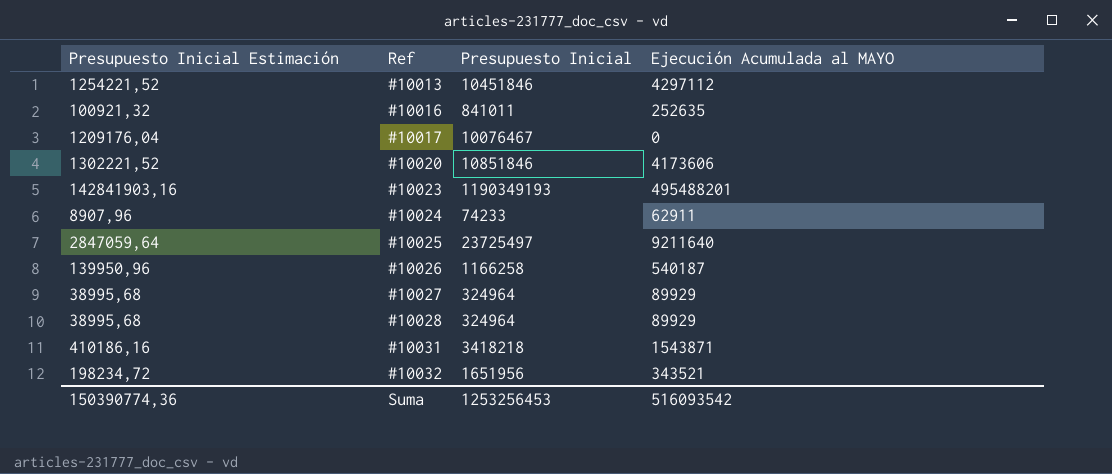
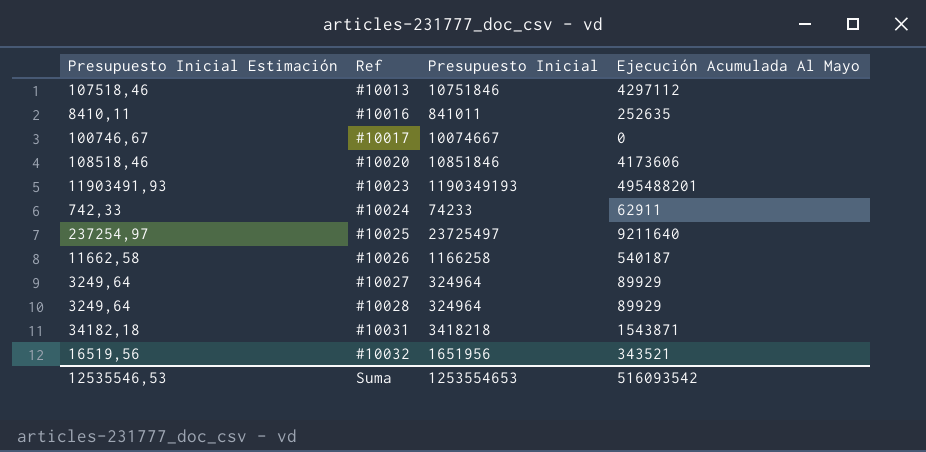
column Presupuesto Inicial Estimación | formula: [Presupuesto Inicial] * 0,12 -> [Presupuesto Inicial] * 0,01
column name: Ejecución Acumulada al MAYO -> Ejecución Acumulada Al Mayo
#10013 | Presupuesto Inicial: 10451846 -> 10751846
#10017 | Presupuesto Inicial: 10076467 -> 10074667
Suma | Presupuesto Inicial Estimación: 150390774,36 -> 12535546,53
Suma | Presupuesto Inicial: 1253256453 -> 1253554653

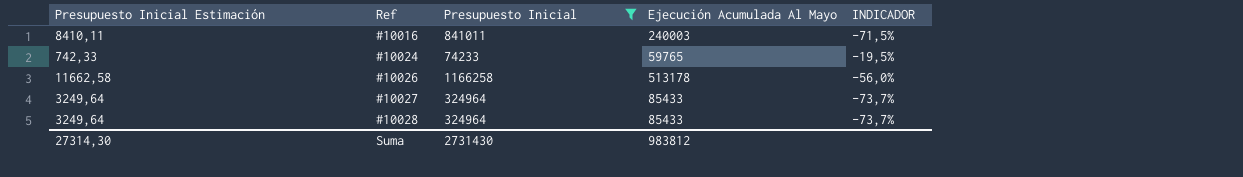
filter: none -> Presupuesto Inicial <= 1166258
column INDICADOR | formula: none -> ([Ejecución Acumulada Al Mayo] - [Presupuesto Inicial]) / [Presupuesto Inicial]
#10016 | Ejecución Acumulada Al Mayo: 252635 -> 240003
#10024 | Ejecución Acumulada Al Mayo: 62911 -> 59765
#10026 | Ejecución Acumulada Al Mayo: 540187 -> 513178
#10027 | Ejecución Acumulada Al Mayo: 89929 -> 85433
#10028 | Ejecución Acumulada Al Mayo: 89929 -> 85433
Suma | Presupuesto Inicial Estimación: 12535546,53 -> 27314,30
Suma | Presupuesto Inicial: 1253554653 -> 2731430
Suma | Ejecución Acumulada Al Mayo: 516093542 -> 983812

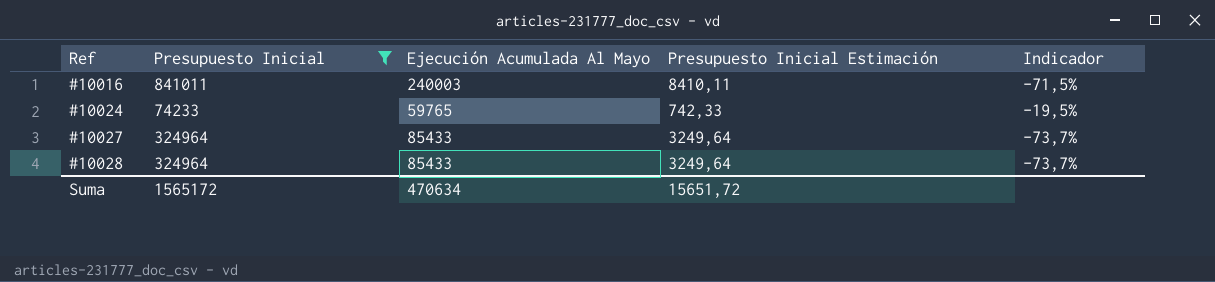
column Presupuesto Inicial Estimación | position: 1 -> 4
column name: INDICADOR -> Indicador
row #10026: 11662,58 | 1166258 | 513178 | -56,0% -> none
Suma | Presupuesto Inicial: 2731430 -> 1565172
Suma | Ejecución Acumulada Al Mayo: 983812 -> 470634
Suma | Presupuesto Inicial Estimación: 27314,30 -> 15651,72

